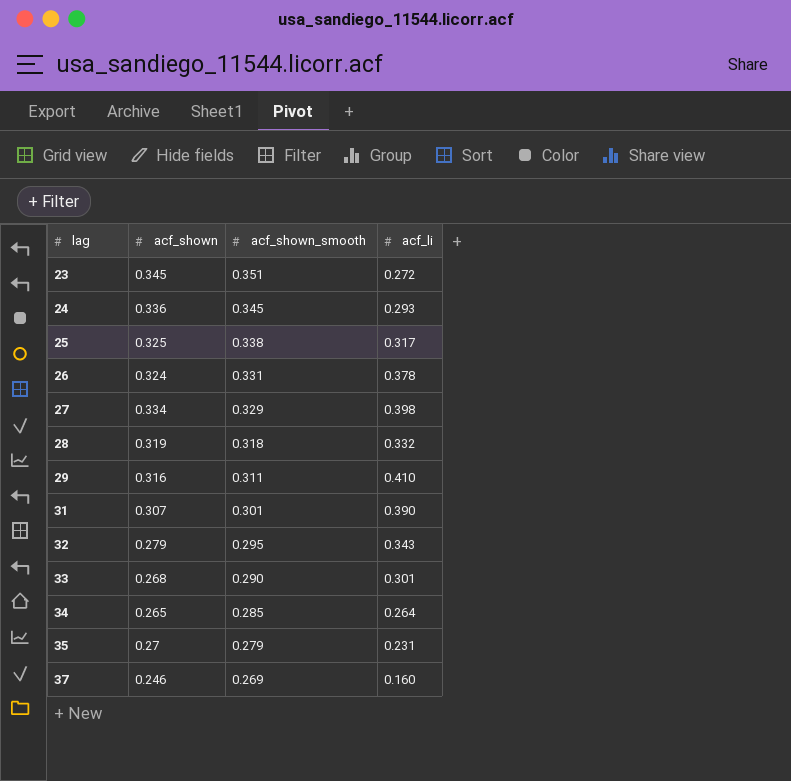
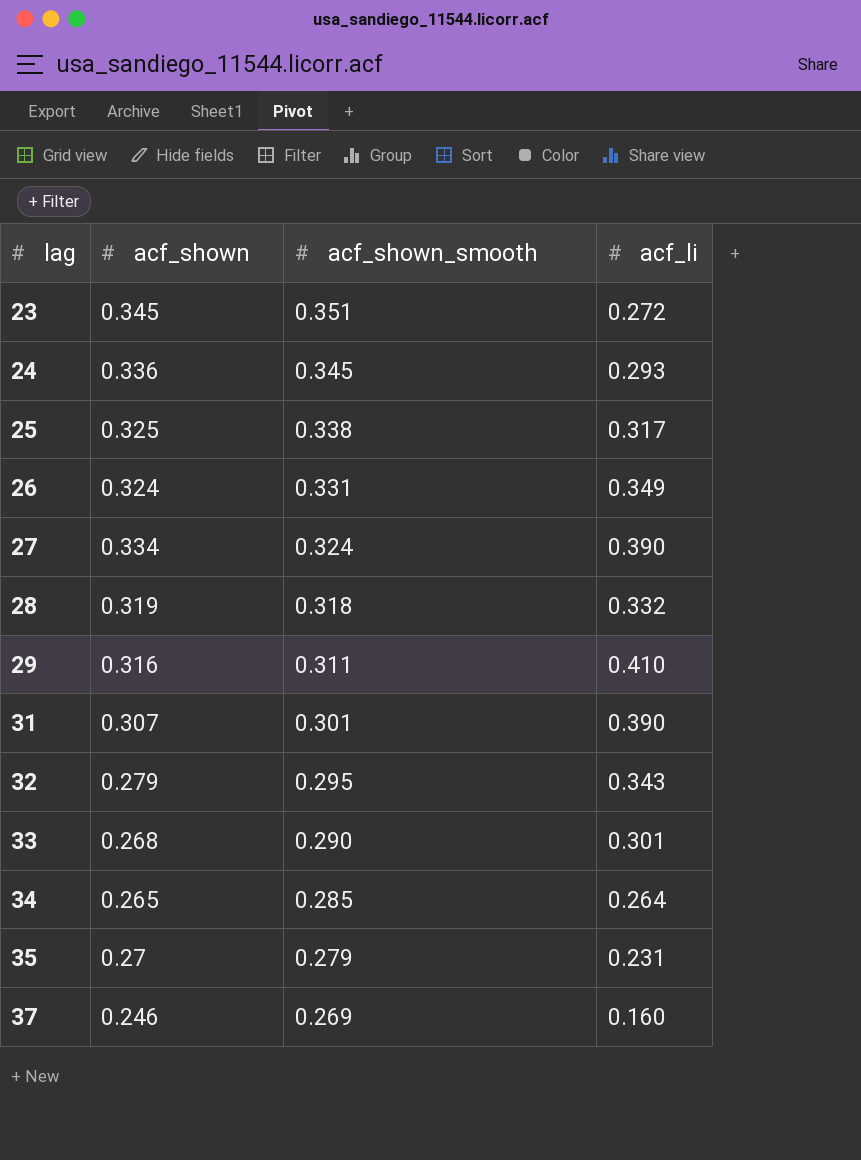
26 | acf_li: 0.378 -> 0.349
27 | acf_shown_smooth: 0.329 -> 0.324
27 | acf_li: 0.398 -> 0.390

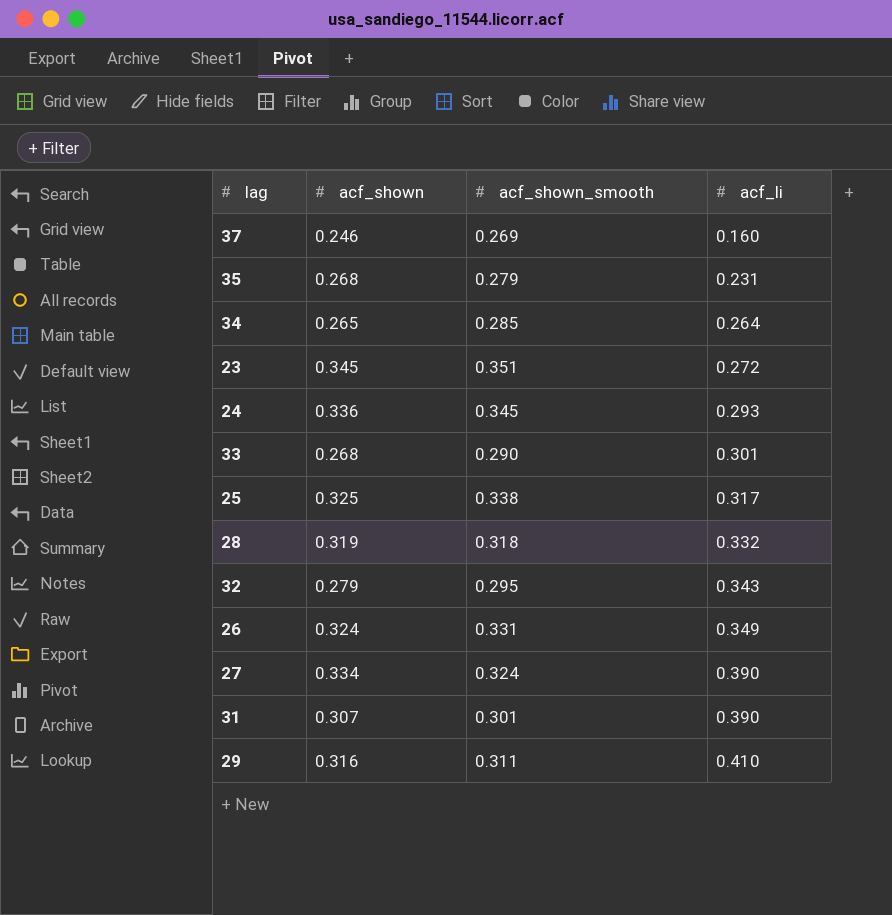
row order: lag ascending -> acf_li ascending
35 | acf_shown: 0.27 -> 0.268

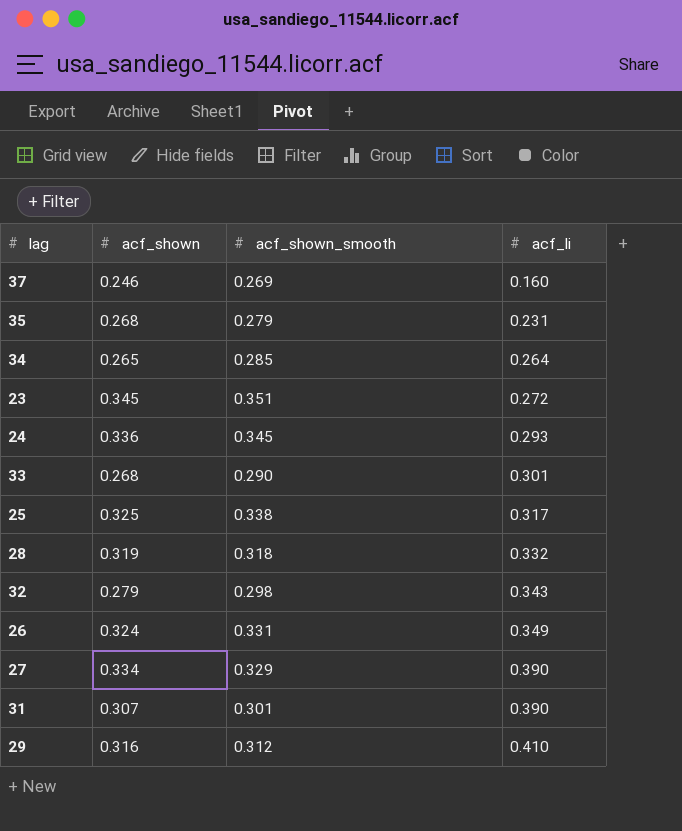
32 | acf_shown_smooth: 0.295 -> 0.298
27 | acf_shown_smooth: 0.324 -> 0.329
29 | acf_shown_smooth: 0.311 -> 0.312

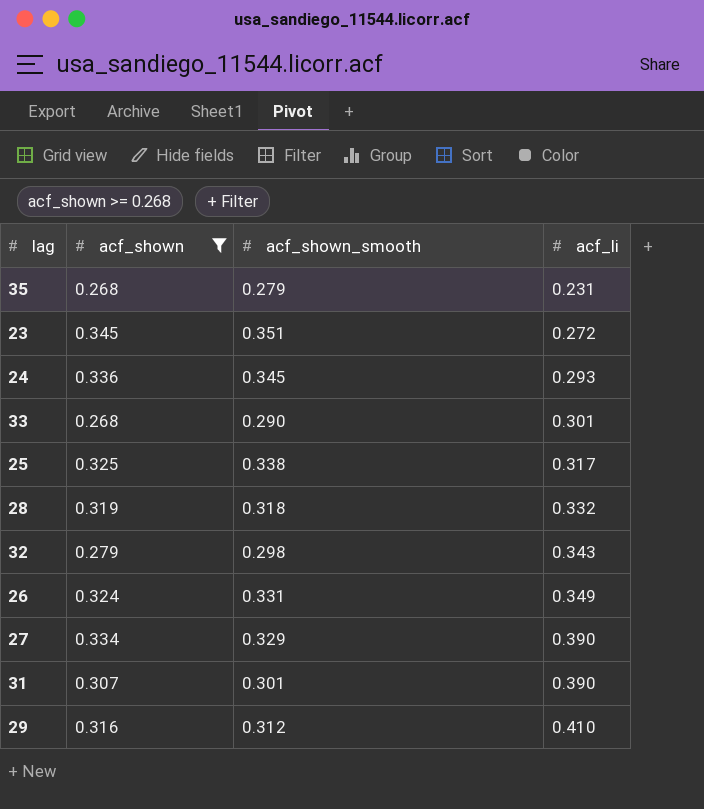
filter: none -> acf_shown >= 0.268

